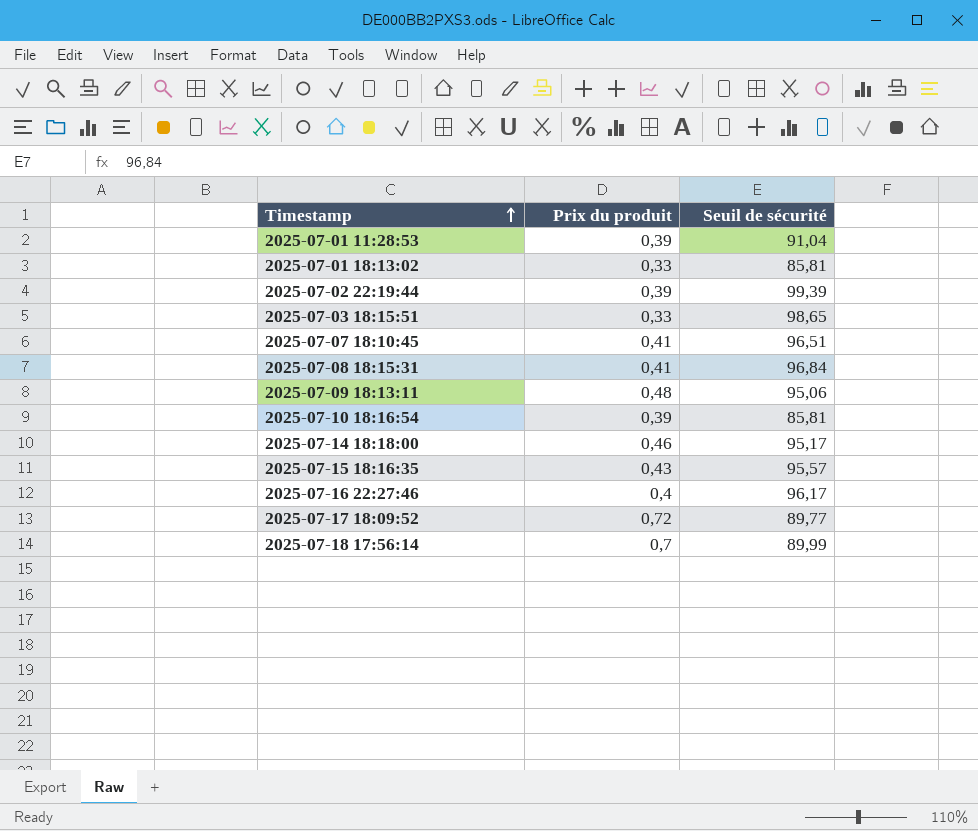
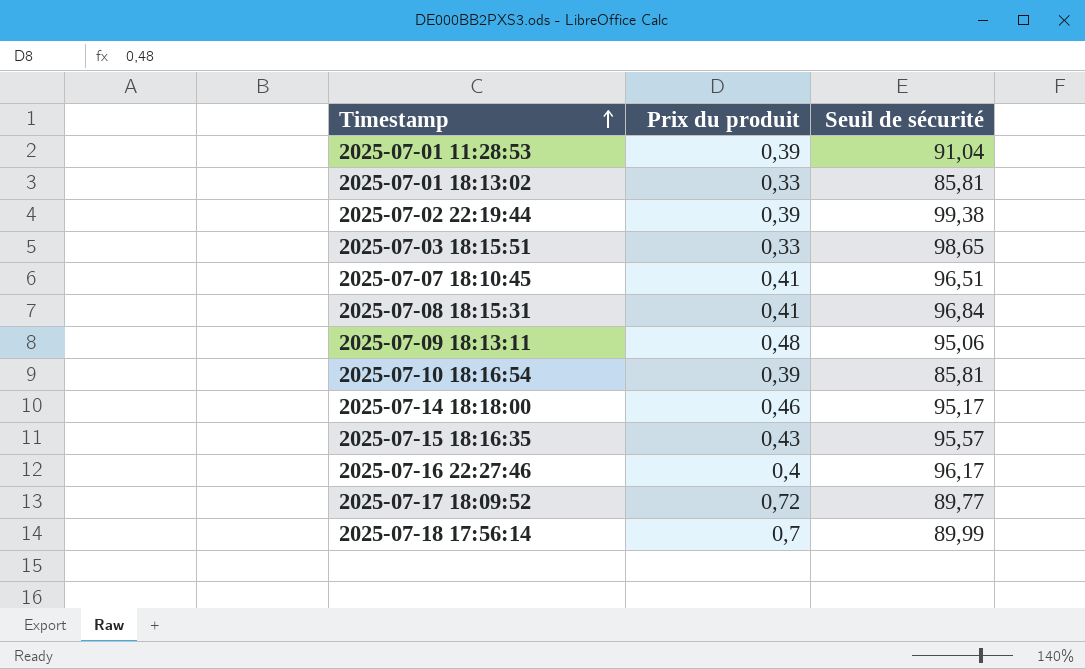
2025-07-02 22:19:44 | Seuil de sécurité: 99,39 -> 99,38

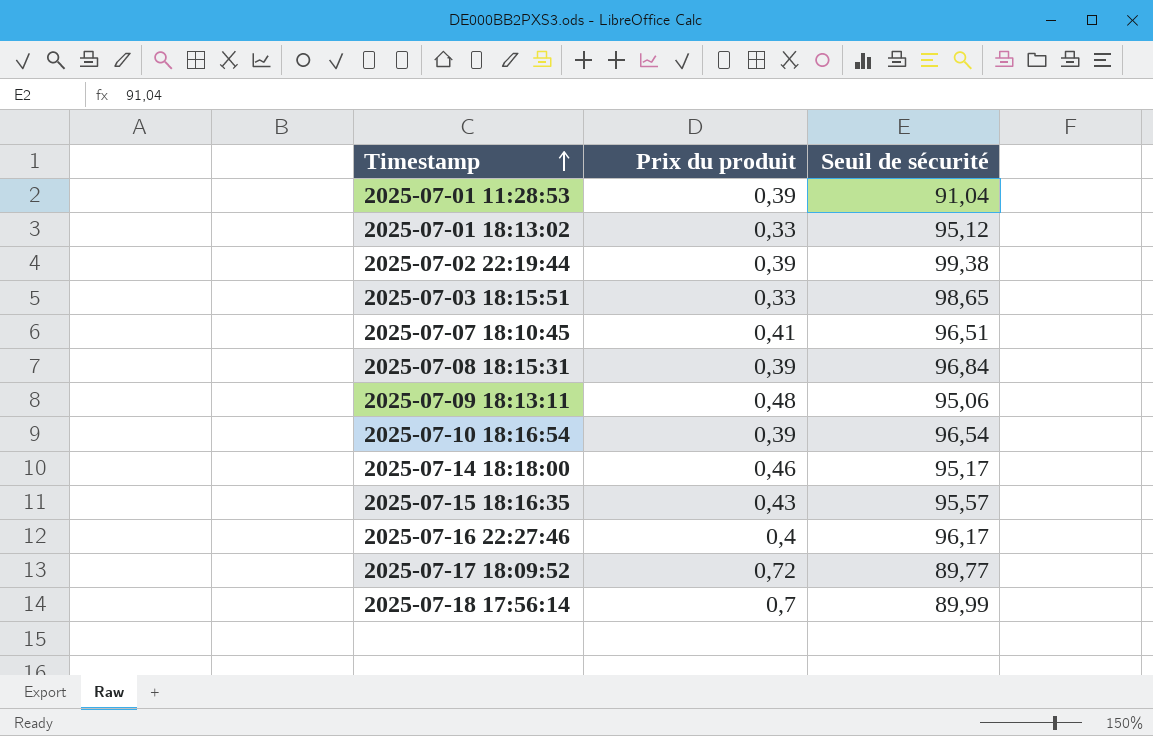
2025-07-01 18:13:02 | Seuil de sécurité: 85,81 -> 95,12
2025-07-08 18:15:31 | Prix du produit: 0,41 -> 0,39
2025-07-10 18:16:54 | Seuil de sécurité: 85,81 -> 96,54

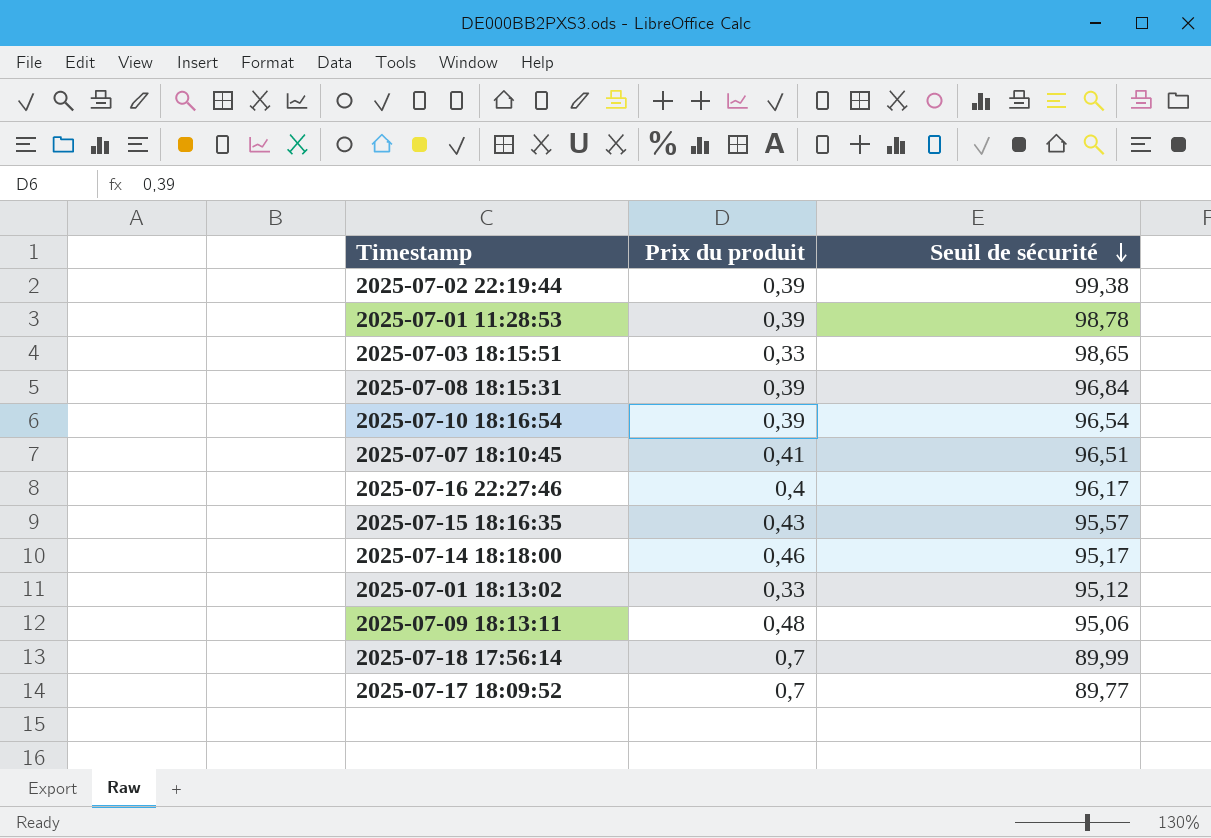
row order: Timestamp ascending -> Seuil de sécurité descending
2025-07-01 11:28:53 | Seuil de sécurité: 91,04 -> 98,78
2025-07-17 18:09:52 | Prix du produit: 0,72 -> 0,7

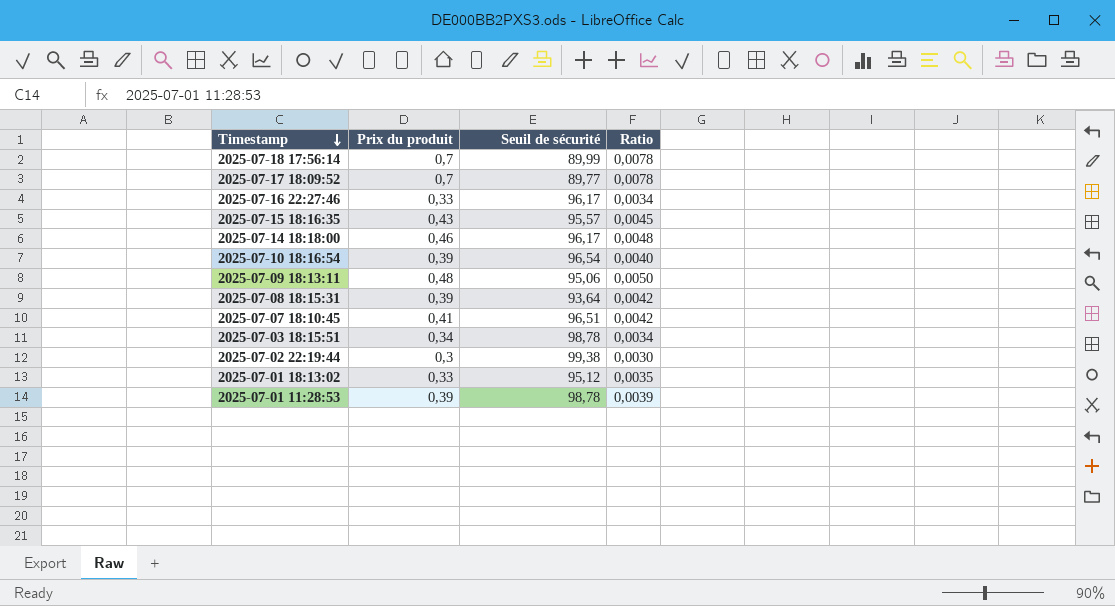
row order: Seuil de sécurité descending -> Timestamp descending
column Ratio | formula: none -> [Prix du produit] / [Seuil de sécurité]
2025-07-16 22:27:46 | Prix du produit: 0,4 -> 0,33
2025-07-14 18:18:00 | Seuil de sécurité: 95,17 -> 96,17
2025-07-08 18:15:31 | Seuil de sécurité: 96,84 -> 93,64
2025-07-03 18:15:51 | Prix du produit: 0,33 -> 0,34
2025-07-03 18:15:51 | Seuil de sécurité: 98,65 -> 98,78
2025-07-02 22:19:44 | Prix du produit: 0,39 -> 0,3

